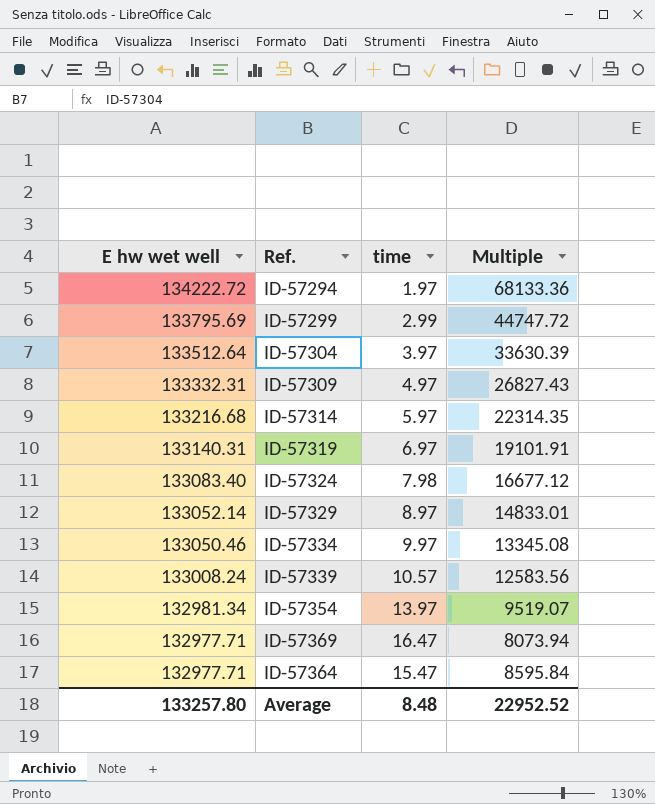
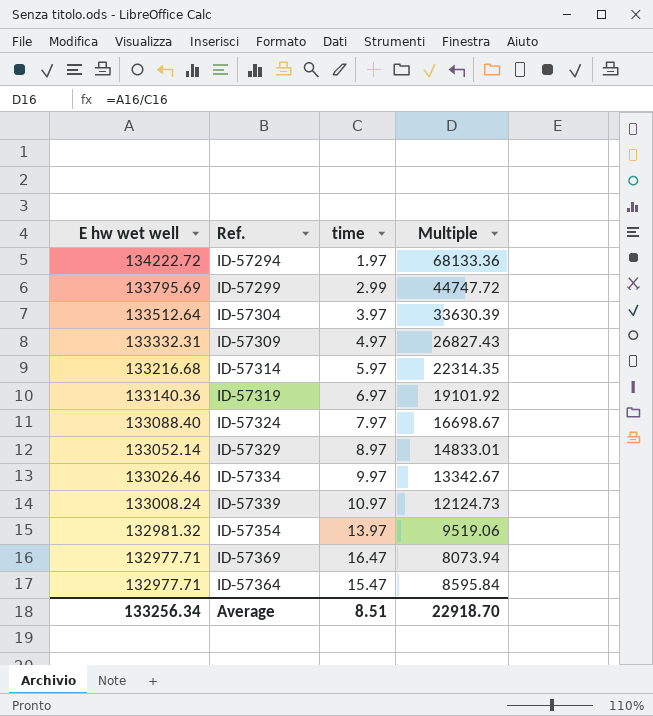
ID-57319 | E hw wet well: 133140.31 -> 133140.36
ID-57319 | Multiple: 19101.91 -> 19101.92
ID-57324 | E hw wet well: 133083.40 -> 133088.40
ID-57324 | time: 7.98 -> 7.97
ID-57324 | Multiple: 16677.12 -> 16698.67
ID-57334 | E hw wet well: 133050.46 -> 133026.46
ID-57334 | Multiple: 13345.08 -> 13342.67
ID-57339 | time: 10.57 -> 10.97
ID-57339 | Multiple: 12583.56 -> 12124.73
ID-57354 | E hw wet well: 132981.34 -> 132981.32
ID-57354 | Multiple: 9519.07 -> 9519.06
Average | E hw wet well: 133257.80 -> 133256.34
Average | time: 8.48 -> 8.51
Average | Multiple: 22952.52 -> 22918.70

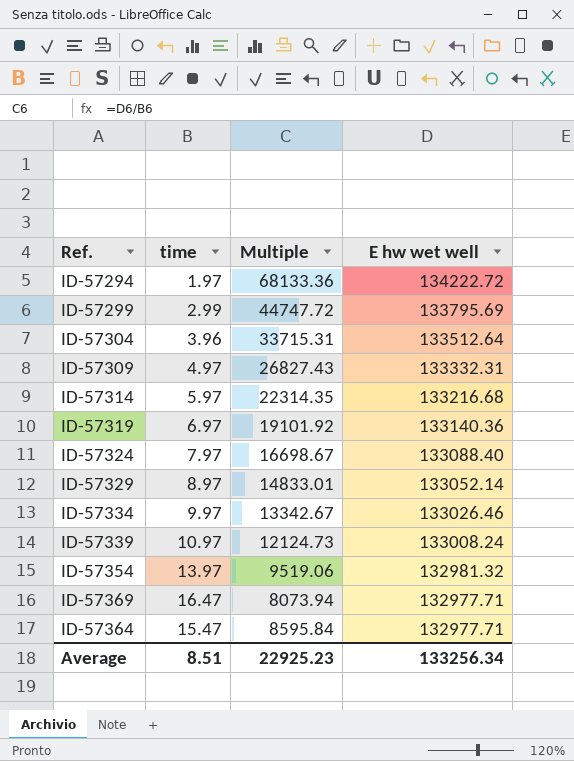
column E hw wet well | position: 1 -> 4
ID-57304 | time: 3.97 -> 3.96
ID-57304 | Multiple: 33630.39 -> 33715.31
Average | Multiple: 22918.70 -> 22925.23

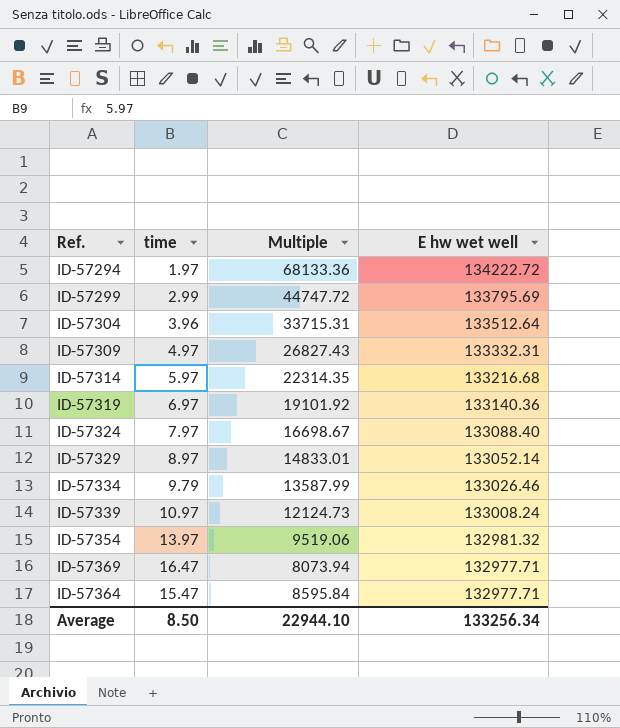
ID-57334 | time: 9.97 -> 9.79
ID-57334 | Multiple: 13342.67 -> 13587.99
Average | time: 8.51 -> 8.50
Average | Multiple: 22925.23 -> 22944.10

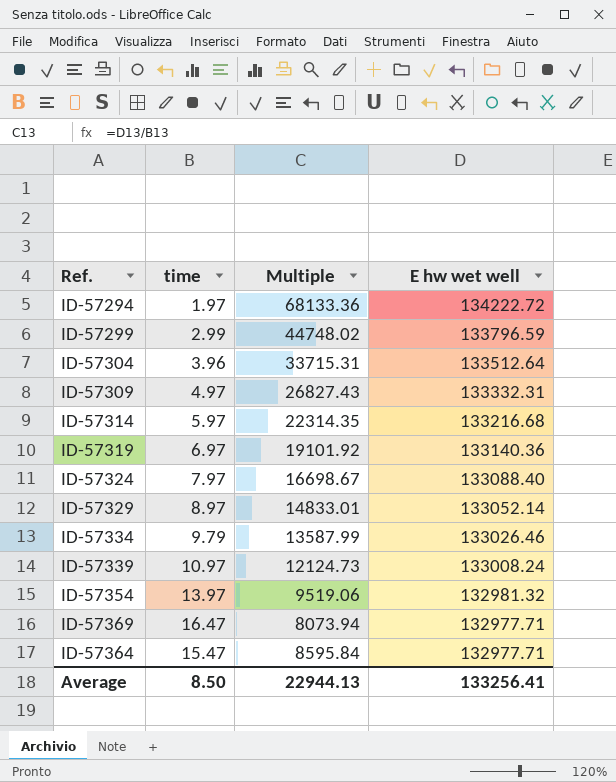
ID-57299 | Multiple: 44747.72 -> 44748.02
ID-57299 | E hw wet well: 133795.69 -> 133796.59
Average | Multiple: 22944.10 -> 22944.13
Average | E hw wet well: 133256.34 -> 133256.41

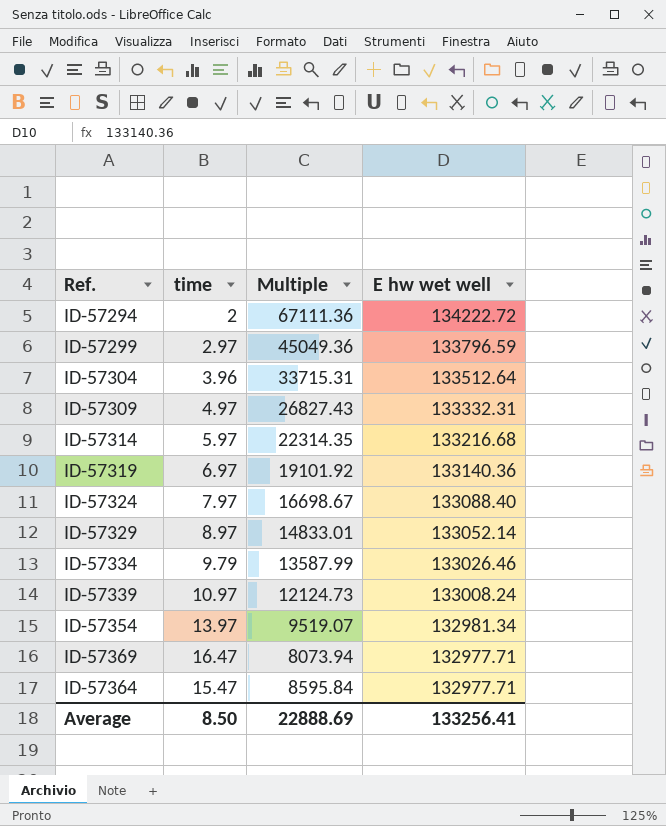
ID-57294 | time: 1.97 -> 2
ID-57294 | Multiple: 68133.36 -> 67111.36
ID-57299 | time: 2.99 -> 2.97
ID-57299 | Multiple: 44748.02 -> 45049.36
ID-57354 | Multiple: 9519.06 -> 9519.07
ID-57354 | E hw wet well: 132981.32 -> 132981.34
Average | Multiple: 22944.13 -> 22888.69

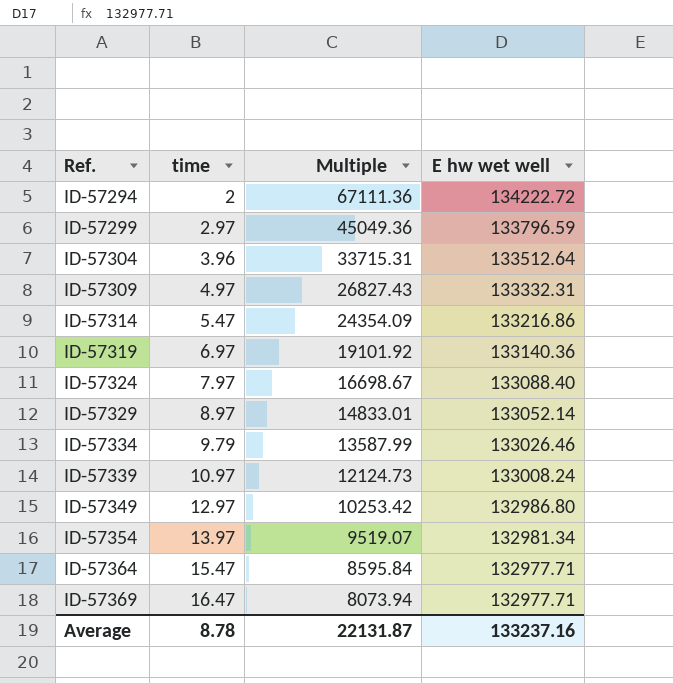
row order: E hw wet well descending -> Ref. ascending
ID-57314 | time: 5.97 -> 5.47
ID-57314 | Multiple: 22314.35 -> 24354.09
ID-57314 | E hw wet well: 133216.68 -> 133216.86
row ID-57349: none -> 12.97 | 10253.42 | 132986.80
Average | time: 8.50 -> 8.78
Average | Multiple: 22888.69 -> 22131.87
Average | E hw wet well: 133256.41 -> 133237.16

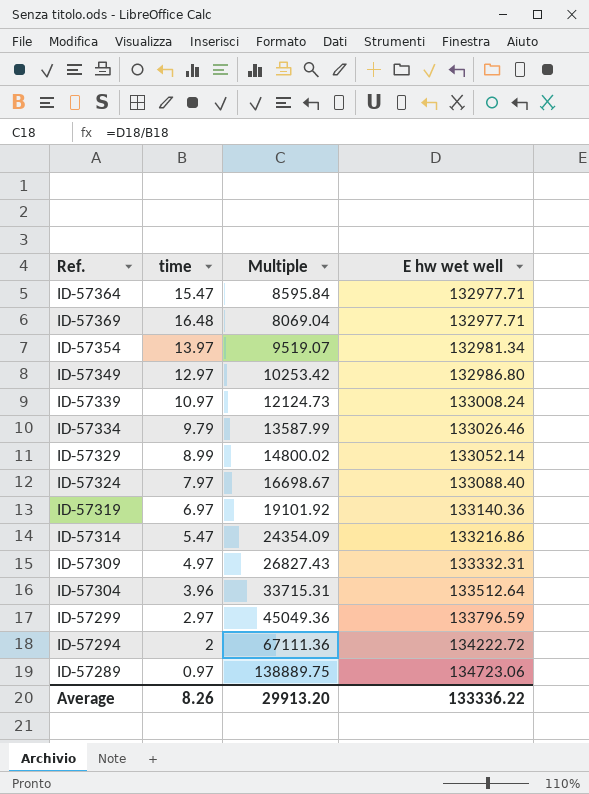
row order: Ref. ascending -> E hw wet well ascending
ID-57369 | time: 16.47 -> 16.48
ID-57369 | Multiple: 8073.94 -> 8069.04
ID-57329 | time: 8.97 -> 8.99
ID-57329 | Multiple: 14833.01 -> 14800.02
row ID-57289: none -> 0.97 | 138889.75 | 134723.06
Average | time: 8.78 -> 8.26
Average | Multiple: 22131.87 -> 29913.20
Average | E hw wet well: 133237.16 -> 133336.22

